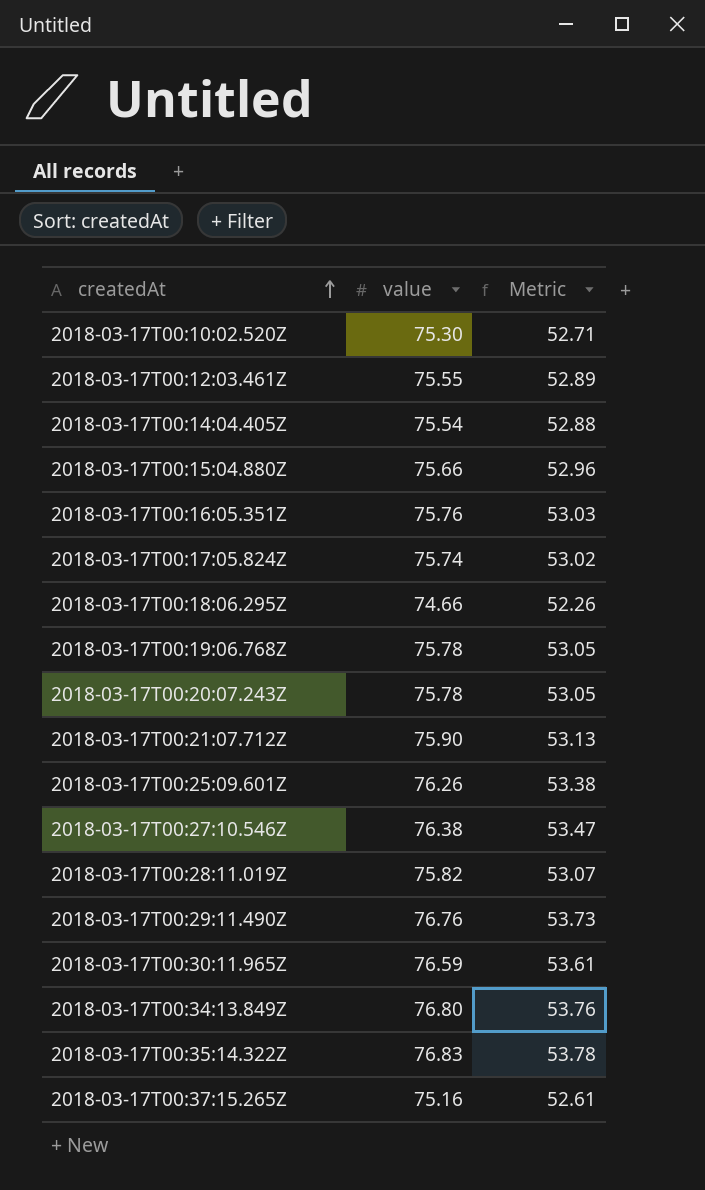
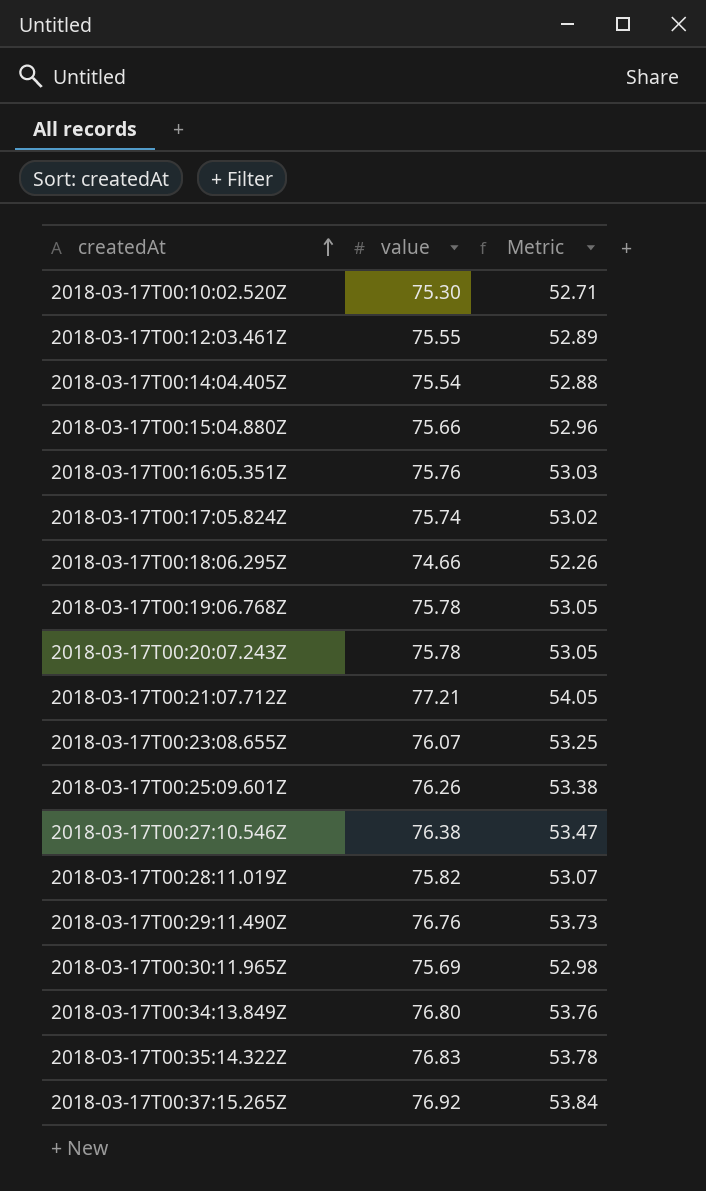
2018-03-17T00:21:07.712Z | value: 75.90 -> 77.21
2018-03-17T00:21:07.712Z | Metric: 53.13 -> 54.05
row 2018-03-17T00:23:08.655Z: none -> 76.07 | 53.25
2018-03-17T00:30:11.965Z | value: 76.59 -> 75.69
2018-03-17T00:30:11.965Z | Metric: 53.61 -> 52.98
2018-03-17T00:37:15.265Z | value: 75.16 -> 76.92
2018-03-17T00:37:15.265Z | Metric: 52.61 -> 53.84

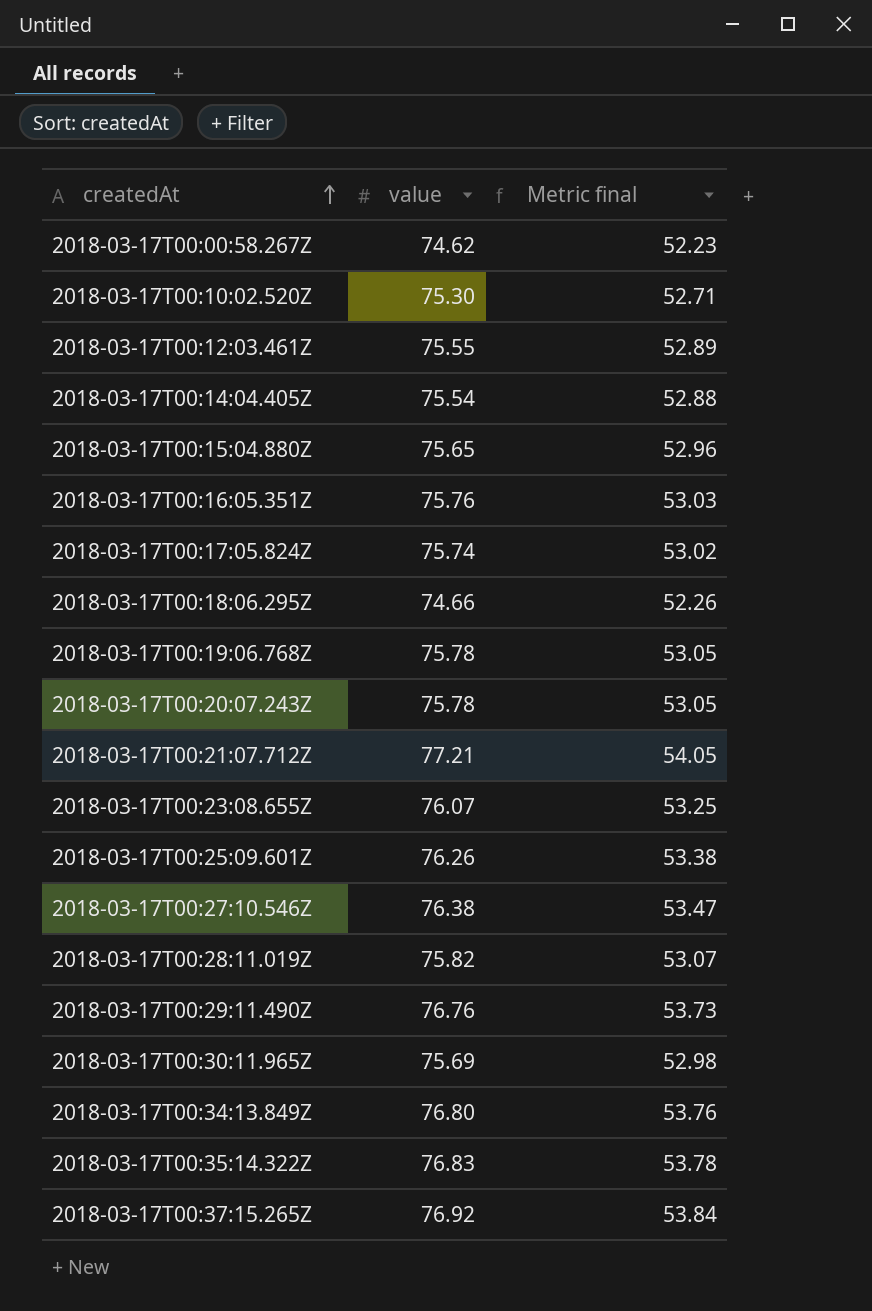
column name: Metric -> Metric final
row 2018-03-17T00:00:58.267Z: none -> 74.62 | 52.23
2018-03-17T00:15:04.880Z | value: 75.66 -> 75.65

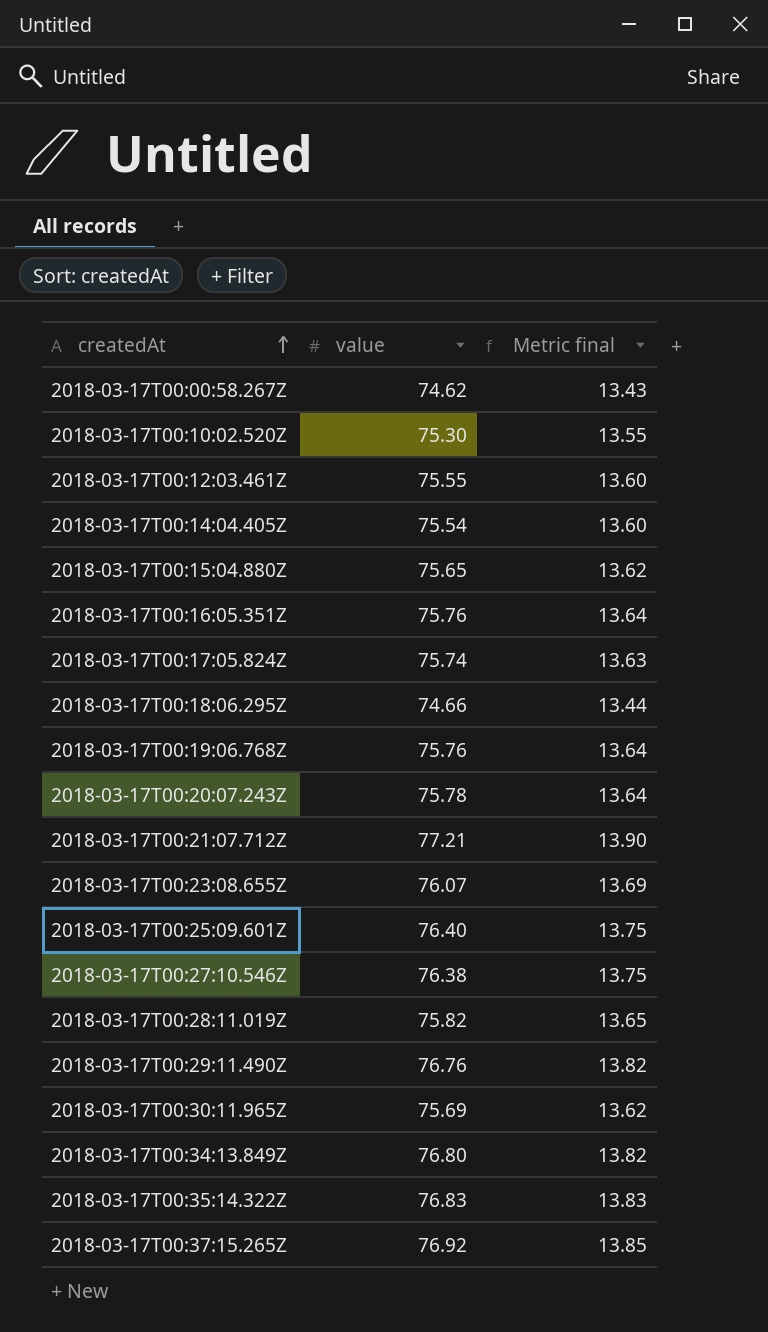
column Metric final | formula: [value] * 0.7 -> [value] * 0.18
2018-03-17T00:19:06.768Z | value: 75.78 -> 75.76
2018-03-17T00:25:09.601Z | value: 76.26 -> 76.40

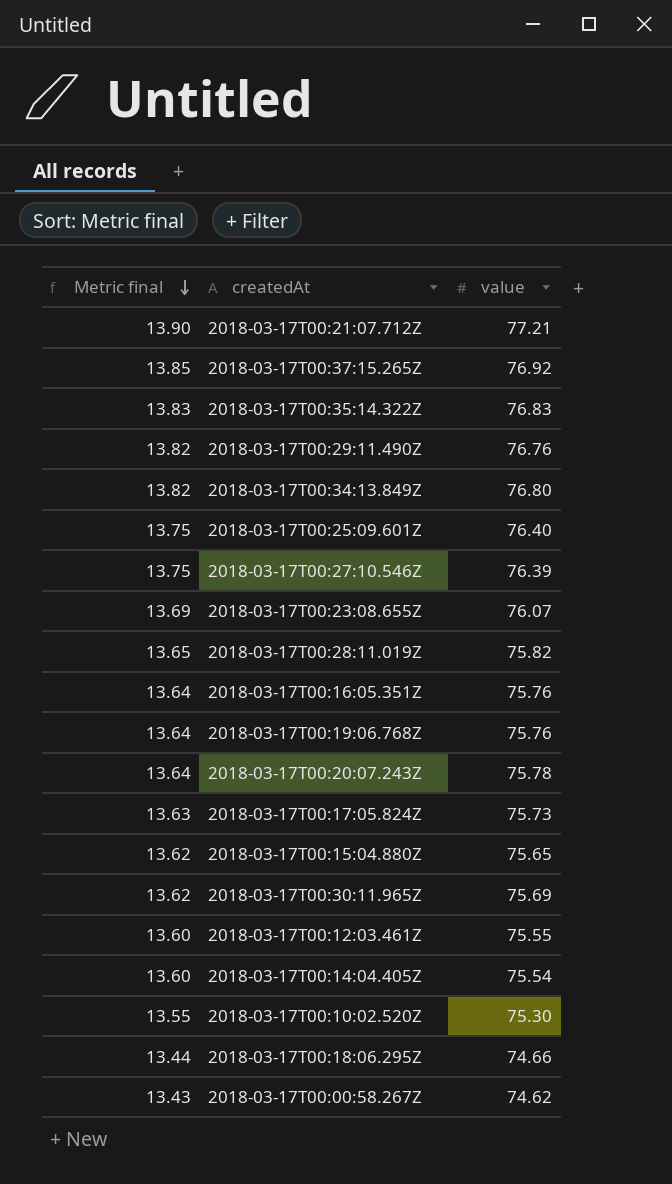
row order: createdAt ascending -> Metric final descending
column Metric final | position: 3 -> 1
2018-03-17T00:27:10.546Z | value: 76.38 -> 76.39
2018-03-17T00:17:05.824Z | value: 75.74 -> 75.73

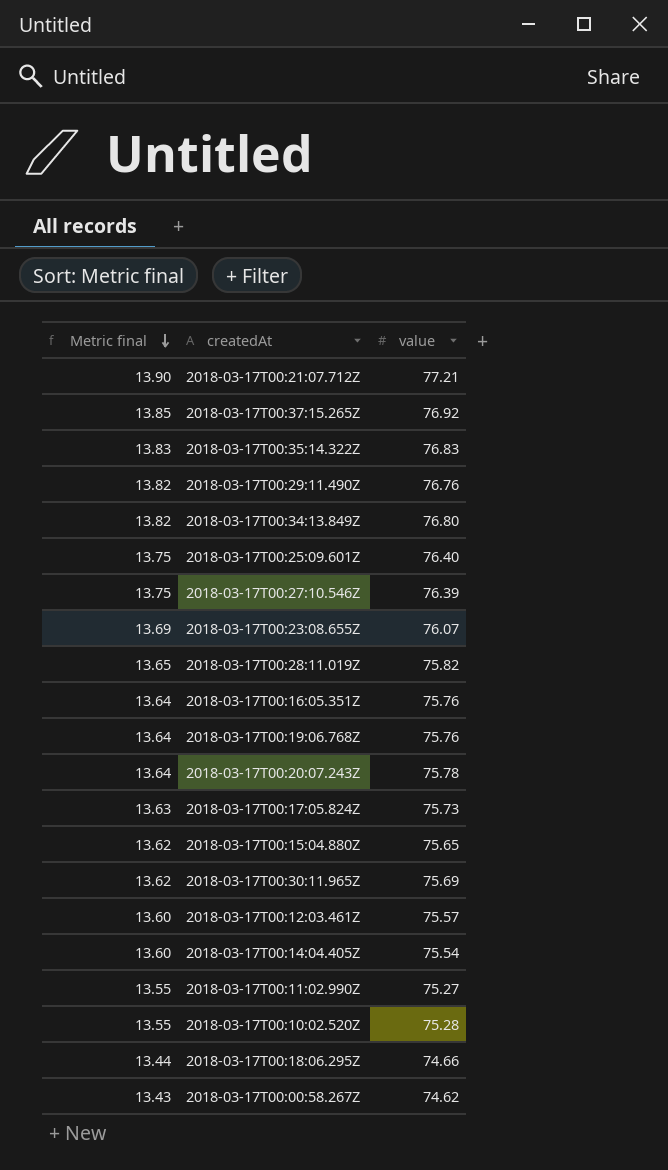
2018-03-17T00:12:03.461Z | value: 75.55 -> 75.57
row 2018-03-17T00:11:02.990Z: none -> 13.55 | 75.27
2018-03-17T00:10:02.520Z | value: 75.30 -> 75.28

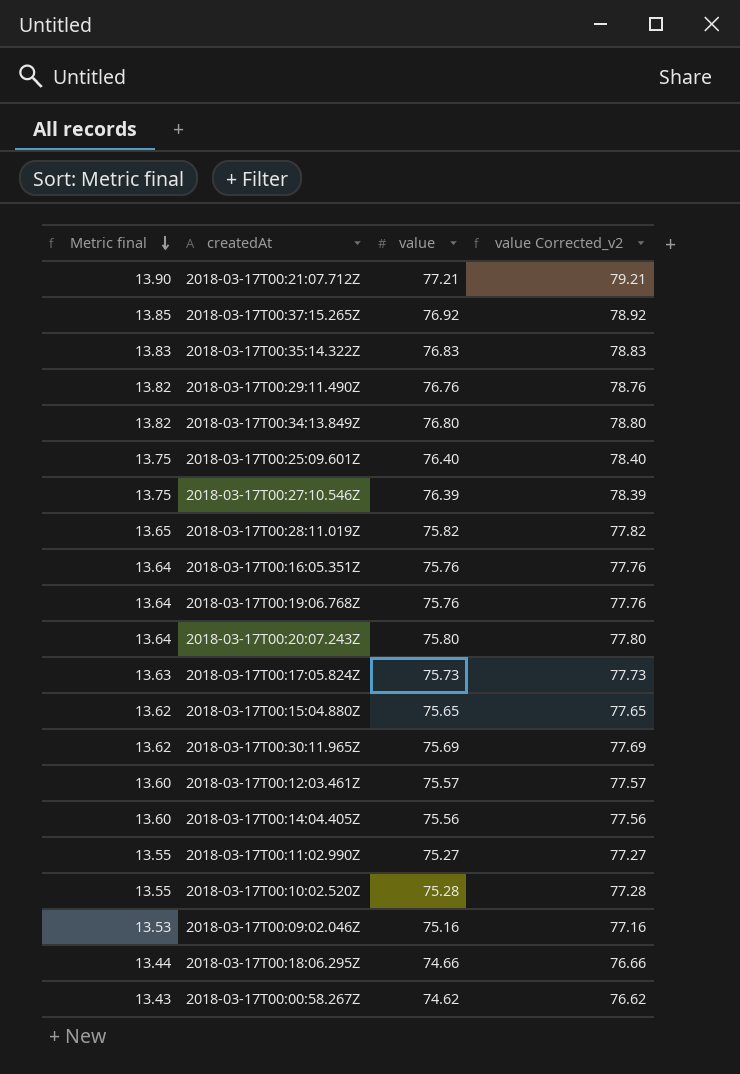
column value Corrected_v2 | formula: none -> [value] + 2
row 2018-03-17T00:23:08.655Z: 13.69 | 76.07 -> none
2018-03-17T00:20:07.243Z | value: 75.78 -> 75.80
2018-03-17T00:14:04.405Z | value: 75.54 -> 75.56
row 2018-03-17T00:09:02.046Z: none -> 13.53 | 75.16 | 77.16

